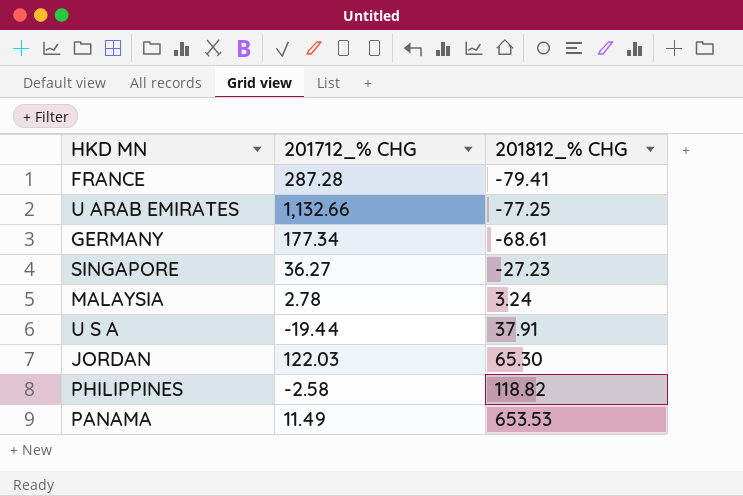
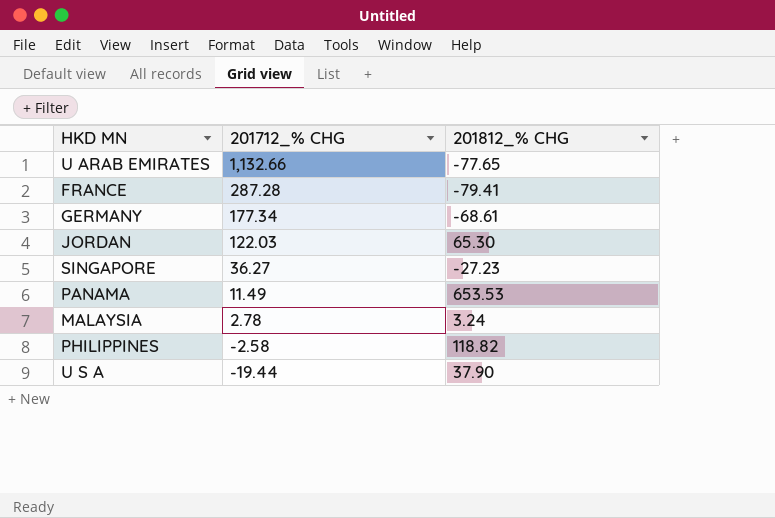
row order: 201812_% CHG ascending -> 201712_% CHG descending
U ARAB EMIRATES | 201812_% CHG: -77.25 -> -77.65
U S A | 201812_% CHG: 37.91 -> 37.90

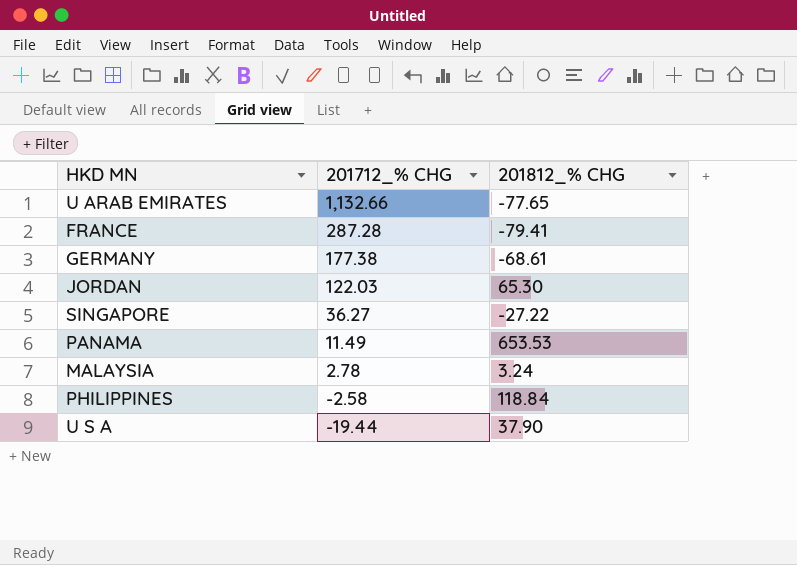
GERMANY | 201712_% CHG: 177.34 -> 177.38
SINGAPORE | 201812_% CHG: -27.23 -> -27.22
PHILIPPINES | 201812_% CHG: 118.82 -> 118.84

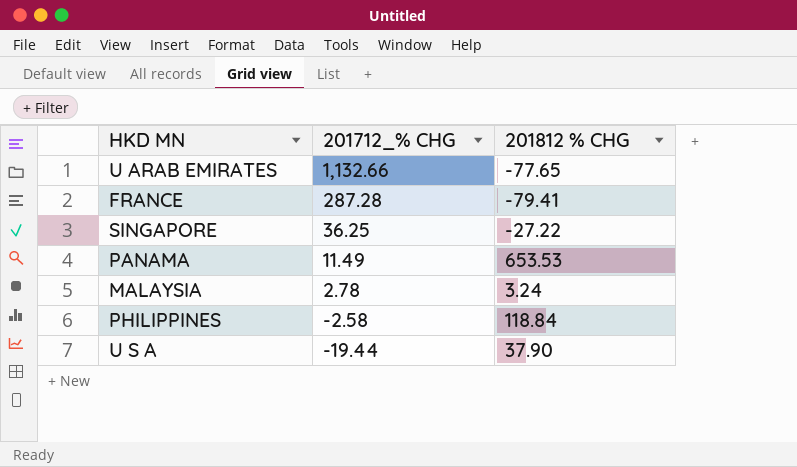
column name: 201812_% CHG -> 201812 % CHG
row GERMANY: 177.38 | -68.61 -> none
row JORDAN: 122.03 | 65.30 -> none
SINGAPORE | 201712_% CHG: 36.27 -> 36.25

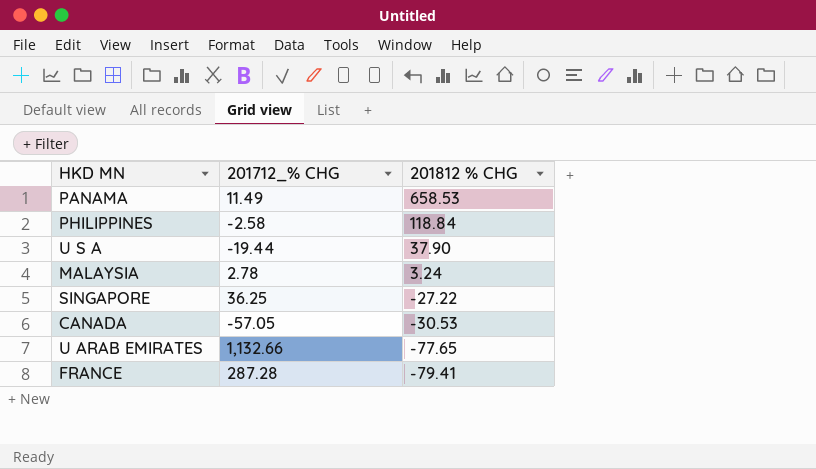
row order: 201712_% CHG descending -> 201812 % CHG descending
PANAMA | 201812 % CHG: 653.53 -> 658.53
row CANADA: none -> -57.05 | -30.53

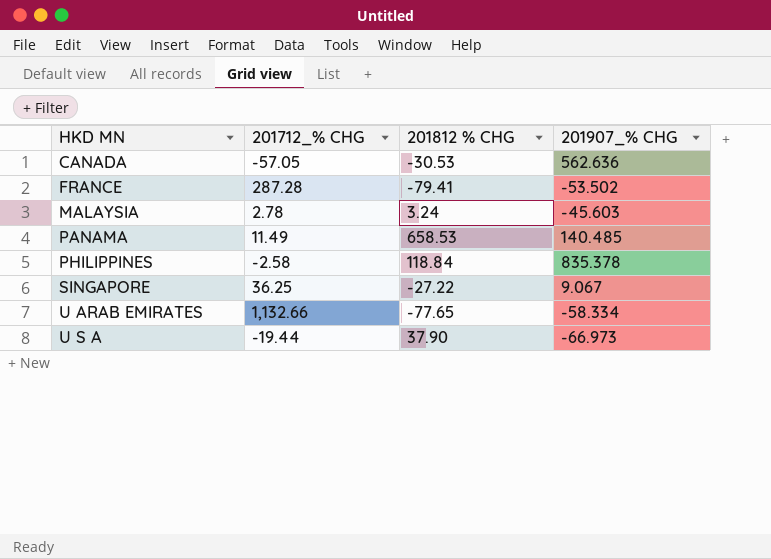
row order: 201812 % CHG descending -> HKD MN ascending
column 201907_% CHG | position: none -> 4

